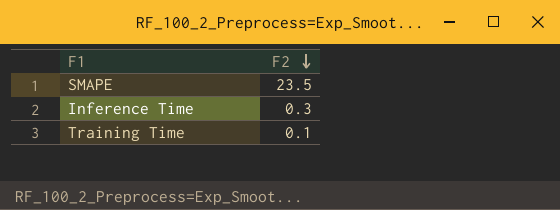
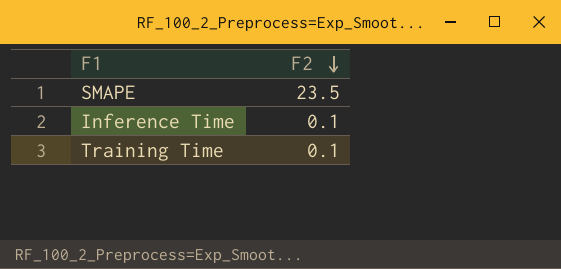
Inference Time | F2: 0.3 -> 0.1

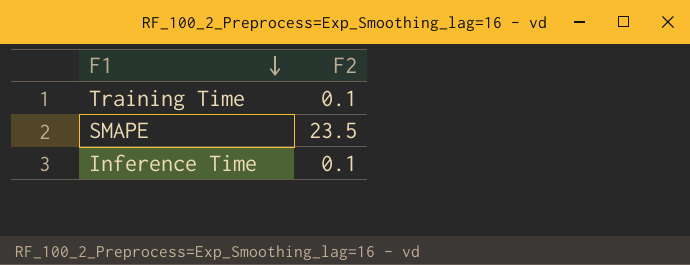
row order: F2 descending -> F1 descending

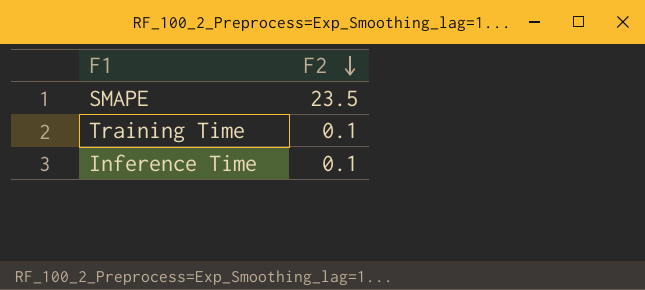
row order: F1 descending -> F2 descending

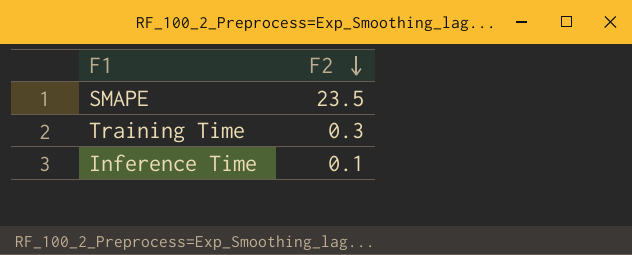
Training Time | F2: 0.1 -> 0.3

